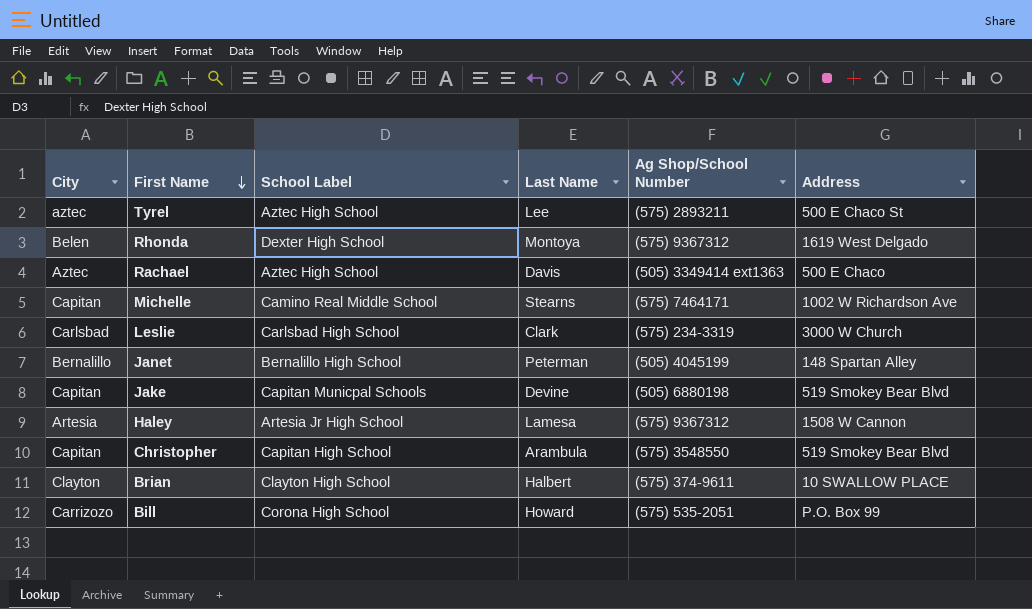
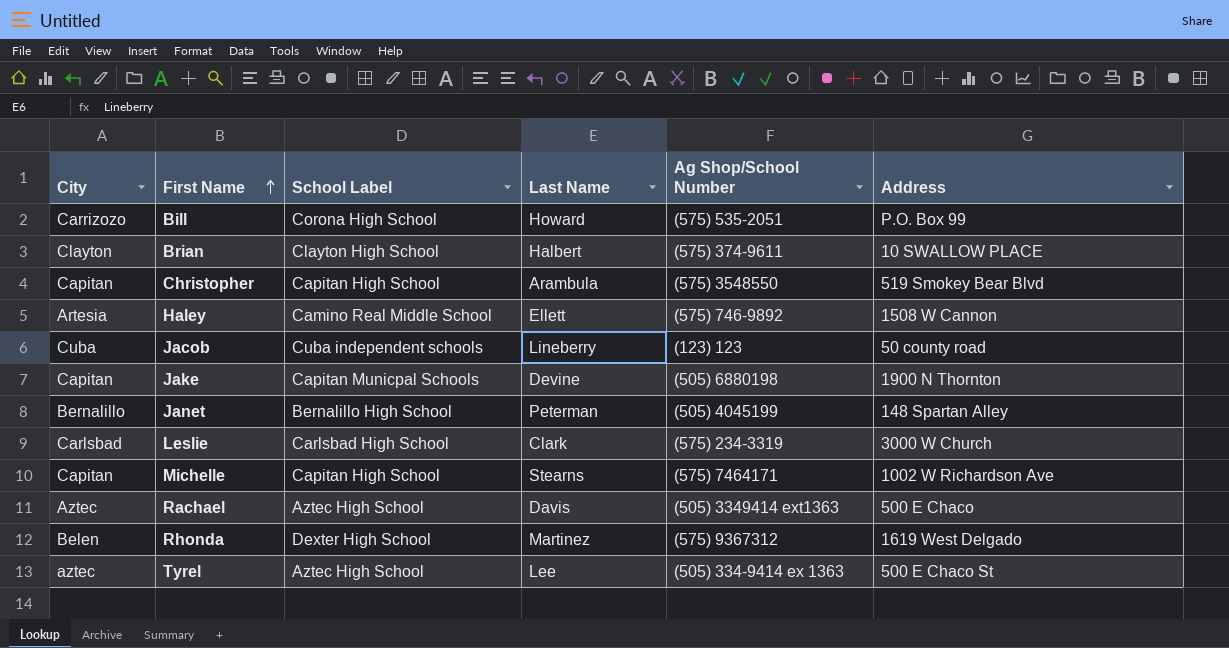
row order: First Name descending -> First Name ascending
Haley | School Label: Artesia Jr High School -> Camino Real Middle School
Haley | Last Name: Lamesa -> Ellett
Haley | Ag Shop/School Number: (575) 9367312 -> (575) 746-9892
row Jacob: none -> Cuba | Cuba independent schools | Lineberry | (123) 123 | 50 county road
Jake | Address: 519 Smokey Bear Blvd -> 1900 N Thornton
Michelle | School Label: Camino Real Middle School -> Capitan High School
Rhonda | Last Name: Montoya -> Martinez
Tyrel | Ag Shop/School Number: (575) 2893211 -> (505) 334-9414 ex 1363

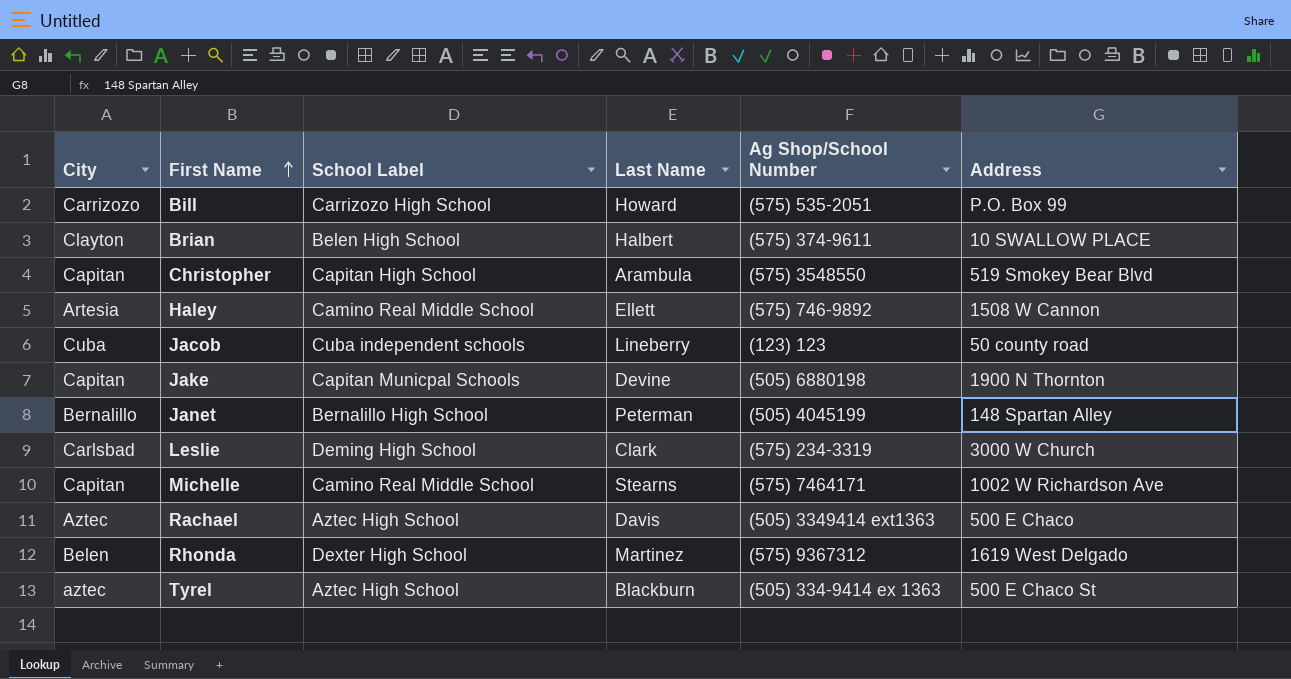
Bill | School Label: Corona High School -> Carrizozo High School
Brian | School Label: Clayton High School -> Belen High School
Leslie | School Label: Carlsbad High School -> Deming High School
Michelle | School Label: Capitan High School -> Camino Real Middle School
Tyrel | Last Name: Lee -> Blackburn

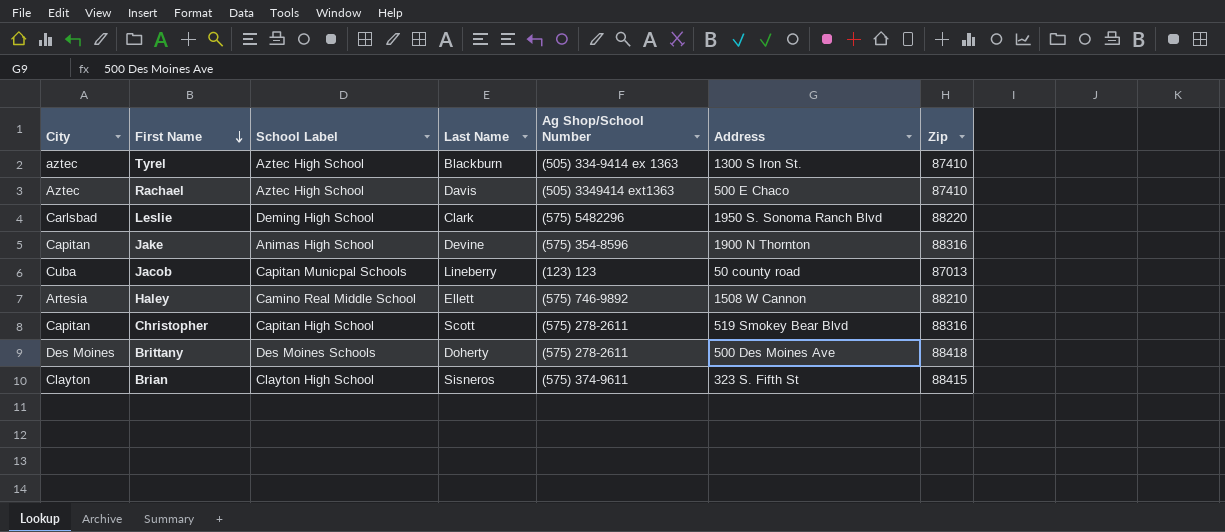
row order: First Name ascending -> First Name descending
column Zip | position: none -> 7
row Bill: Carrizozo | Carrizozo High School | Howard | (575) 535-2051 | P.O. Box 99 -> none
row Janet: Bernalillo | Bernalillo High School | Peterman | (505) 4045199 | 148 Spartan Alley -> none
row Michelle: Capitan | Camino Real Middle School | Stearns | (575) 7464171 | 1002 W Richardson Ave -> none
row Rhonda: Belen | Dexter High School | Martinez | (575) 9367312 | 1619 West Delgado -> none
Tyrel | Address: 500 E Chaco St -> 1300 S Iron St.
Leslie | Ag Shop/School Number: (575) 234-3319 -> (575) 5482296
Leslie | Address: 3000 W Church -> 1950 S. Sonoma Ranch Blvd
Jake | School Label: Capitan Municpal Schools -> Animas High School
Jake | Ag Shop/School Number: (505) 6880198 -> (575) 354-8596
Jacob | School Label: Cuba independent schools -> Capitan Municpal Schools
Christopher | Last Name: Arambula -> Scott
Christopher | Ag Shop/School Number: (575) 3548550 -> (575) 278-2611
row Brittany: none -> Des Moines | Des Moines Schools | Doherty | (575) 278-2611 | 500 Des Moines Ave | 88418
Brian | School Label: Belen High School -> Clayton High School
Brian | Last Name: Halbert -> Sisneros
Brian | Address: 10 SWALLOW PLACE -> 323 S. Fifth St

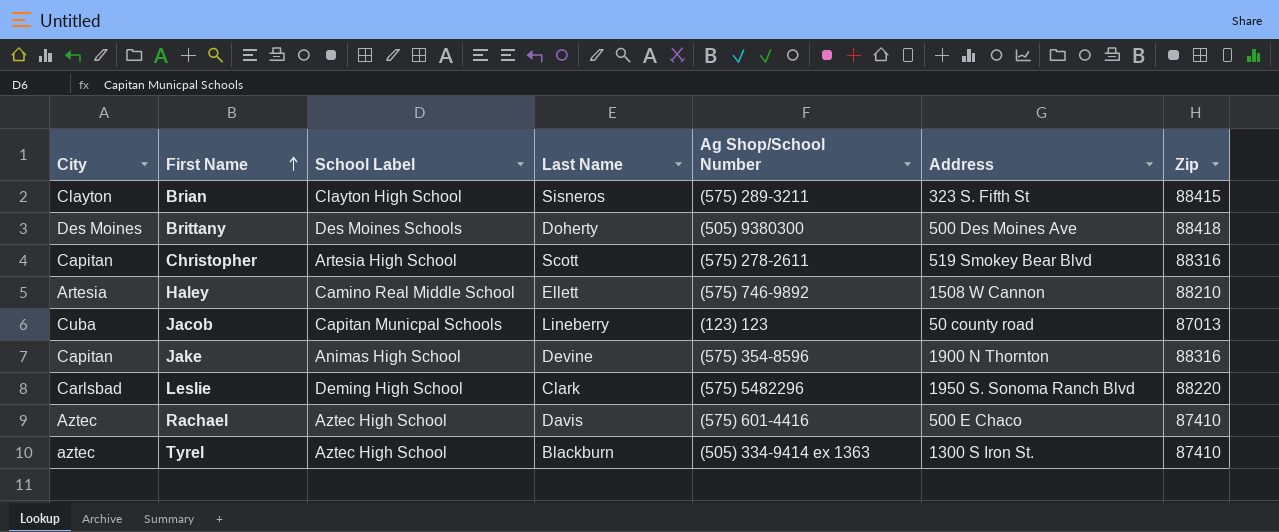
row order: First Name descending -> First Name ascending
Brian | Ag Shop/School Number: (575) 374-9611 -> (575) 289-3211
Brittany | Ag Shop/School Number: (575) 278-2611 -> (505) 9380300
Christopher | School Label: Capitan High School -> Artesia High School
Rachael | Ag Shop/School Number: (505) 3349414 ext1363 -> (575) 601-4416

